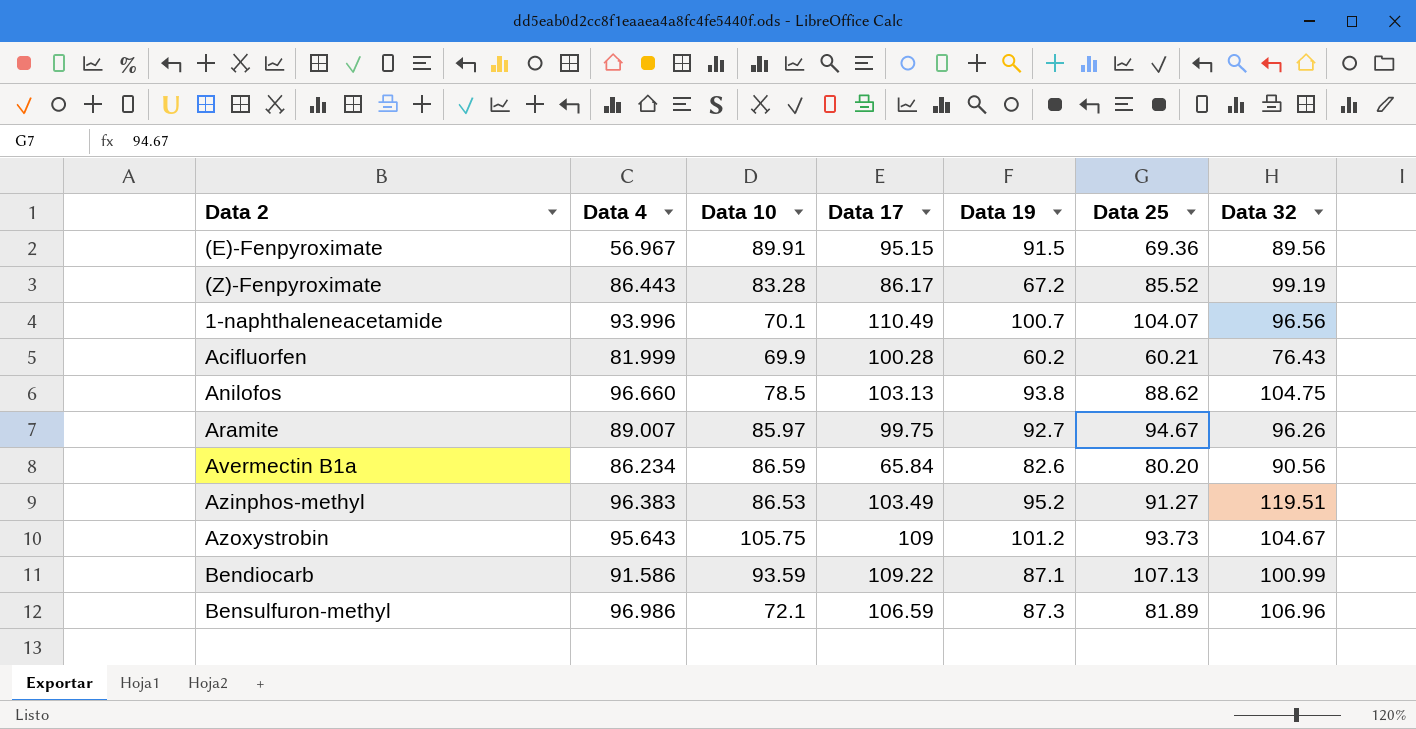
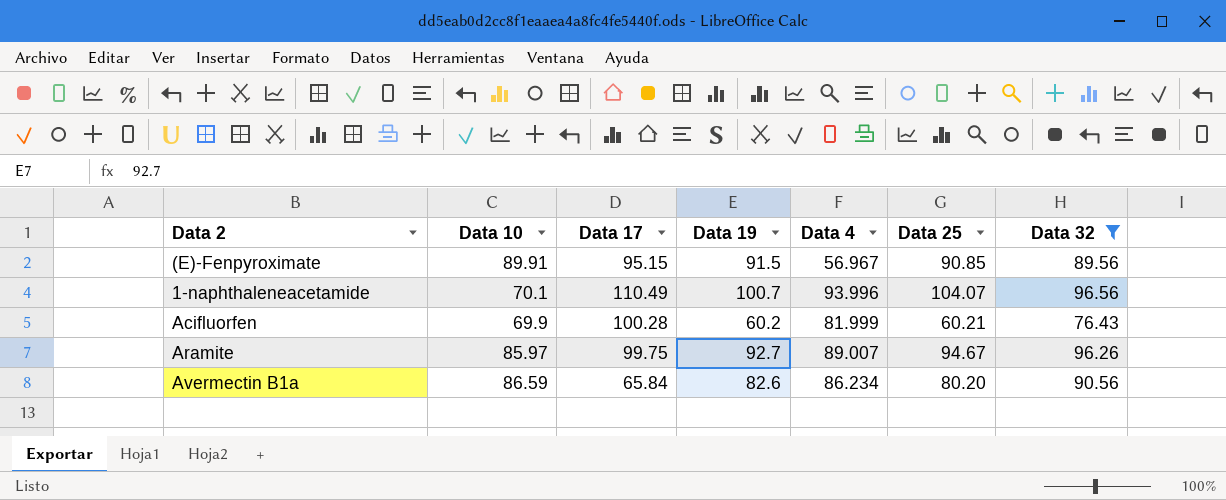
filter: none -> Data 32 <= 96.56
column Data 4 | position: 2 -> 5
(E)-Fenpyroximate | Data 25: 69.36 -> 90.85

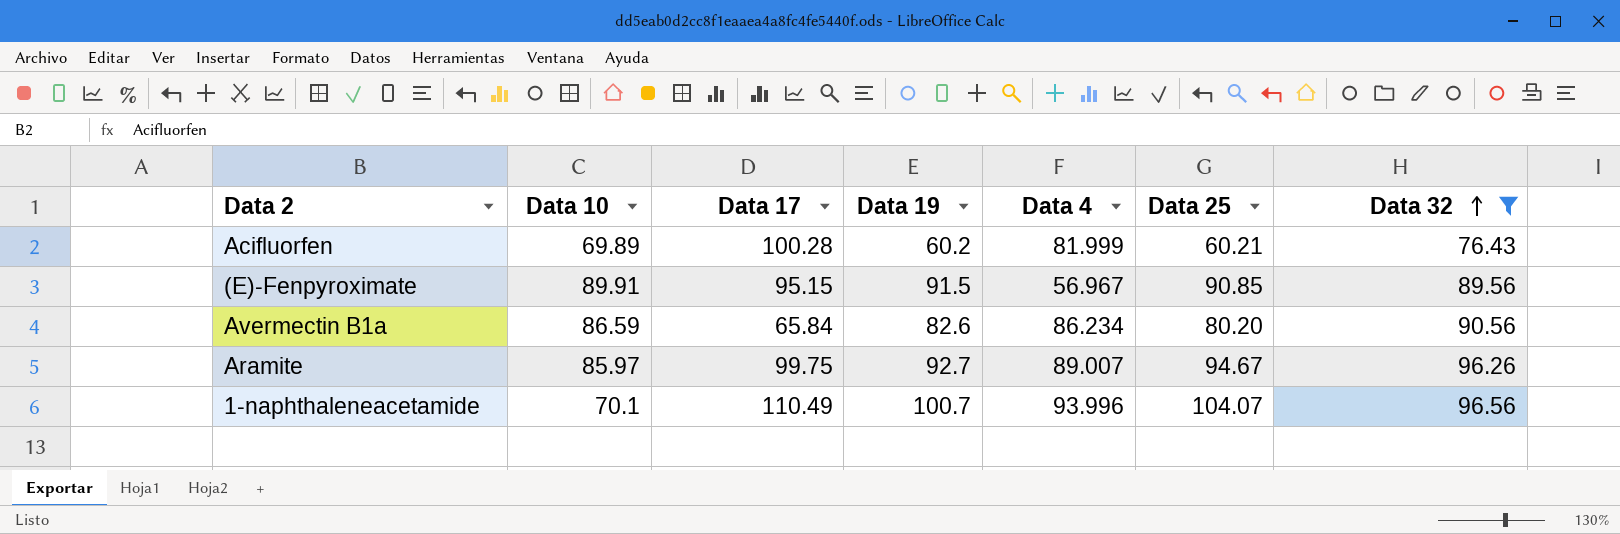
row order: none -> Data 32 ascending
Acifluorfen | Data 10: 69.9 -> 69.89

